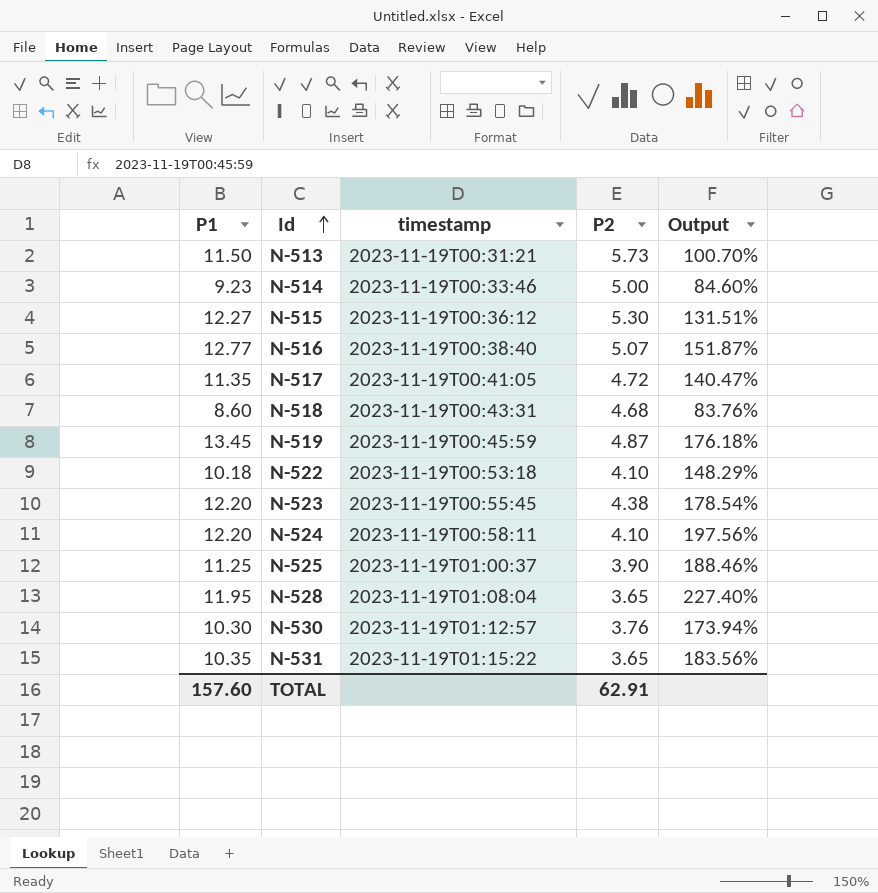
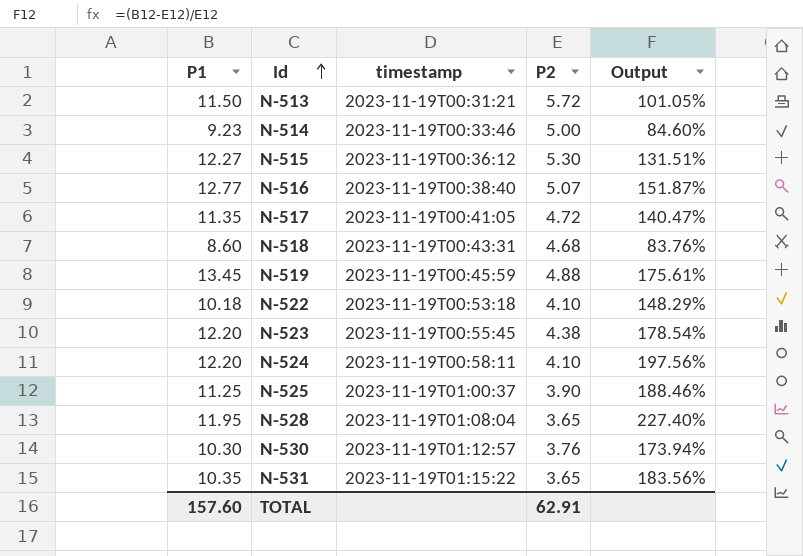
N-513 | P2: 5.73 -> 5.72
N-513 | Output: 100.70% -> 101.05%
N-519 | P2: 4.87 -> 4.88
N-519 | Output: 176.18% -> 175.61%

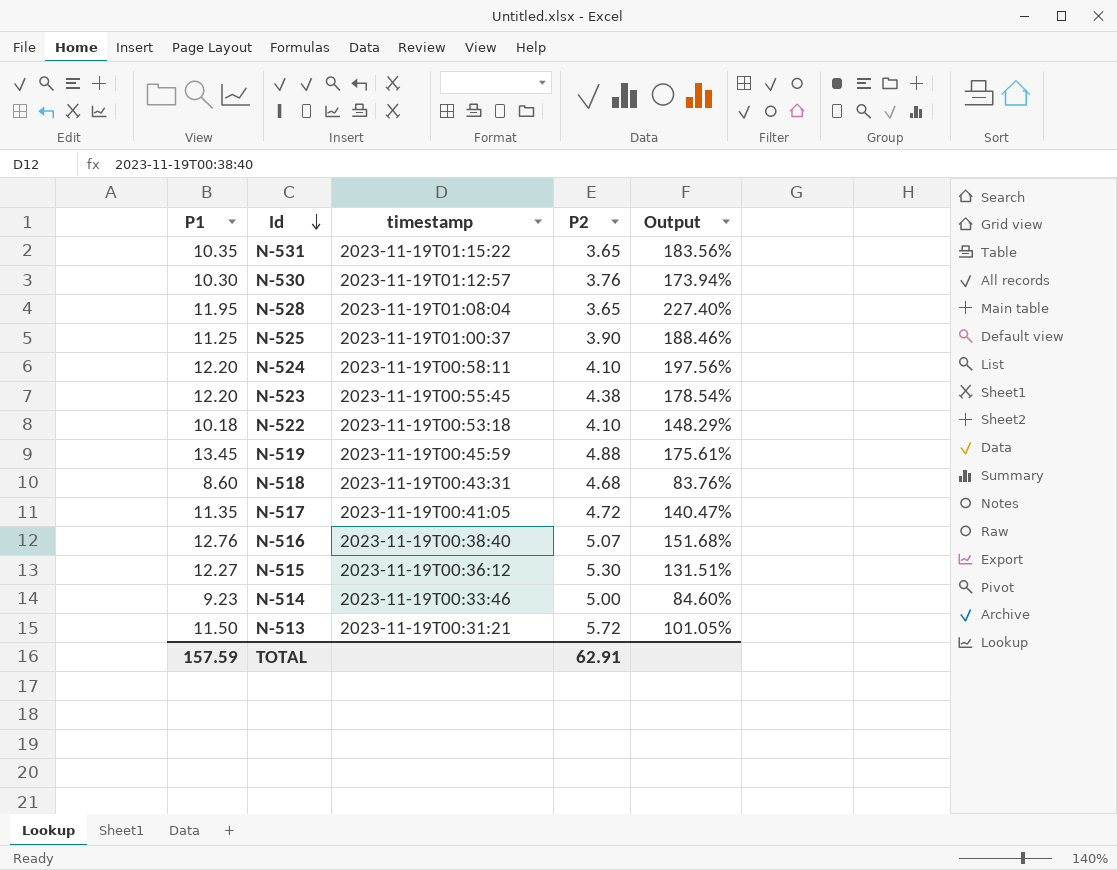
row order: Id ascending -> Id descending
N-516 | P1: 12.77 -> 12.76
N-516 | Output: 151.87% -> 151.68%
TOTAL | P1: 157.60 -> 157.59

